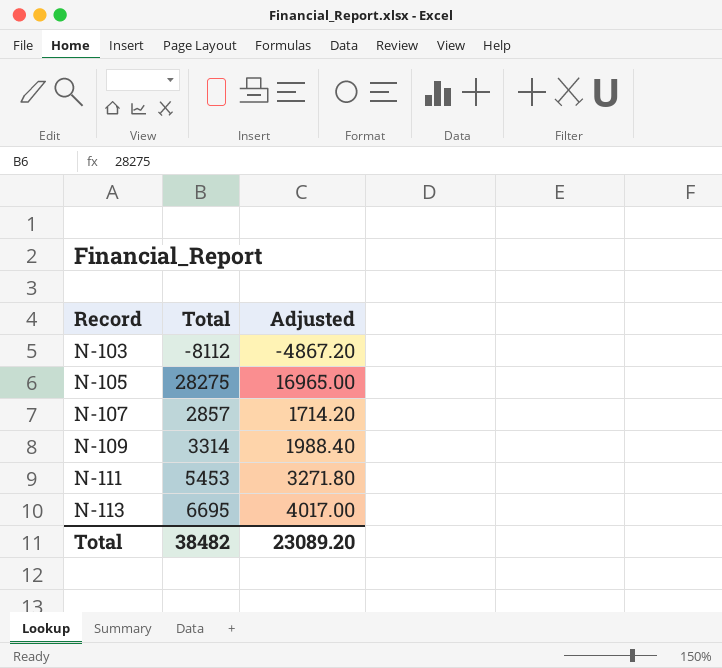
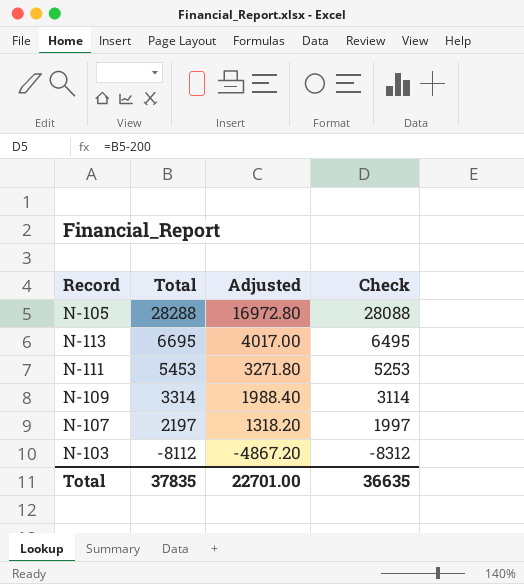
row order: Record ascending -> Total descending
column Check | formula: none -> [Total] - 200
N-105 | Total: 28275 -> 28288
N-105 | Adjusted: 16965.00 -> 16972.80
N-107 | Total: 2857 -> 2197
N-107 | Adjusted: 1714.20 -> 1318.20
Total | Total: 38482 -> 37835
Total | Adjusted: 23089.20 -> 22701.00

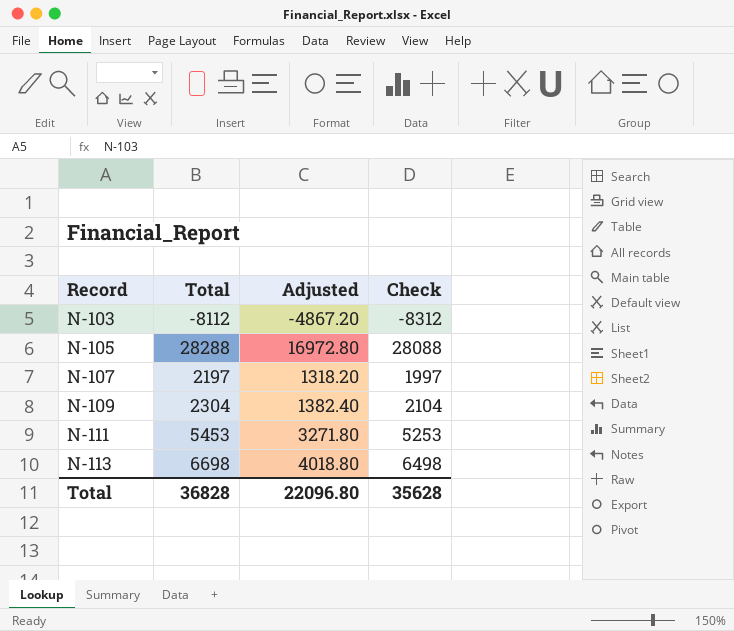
row order: Total descending -> Record ascending
N-109 | Total: 3314 -> 2304
N-109 | Adjusted: 1988.40 -> 1382.40
N-109 | Check: 3114 -> 2104
N-113 | Total: 6695 -> 6698
N-113 | Adjusted: 4017.00 -> 4018.80
N-113 | Check: 6495 -> 6498
Total | Total: 37835 -> 36828
Total | Adjusted: 22701.00 -> 22096.80
Total | Check: 36635 -> 35628

